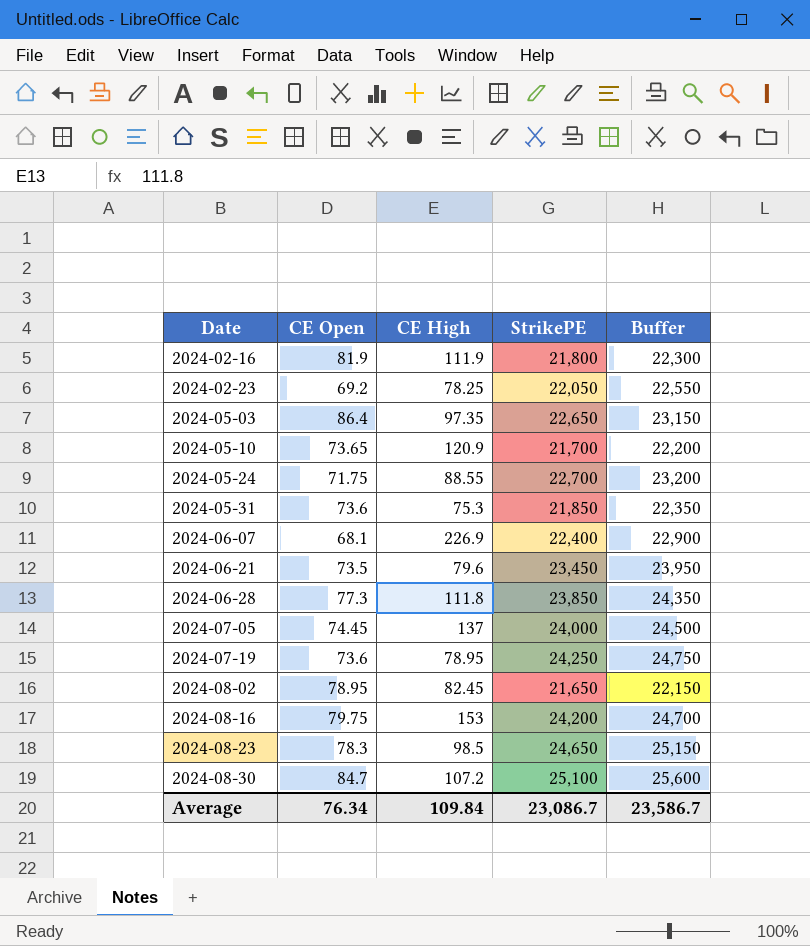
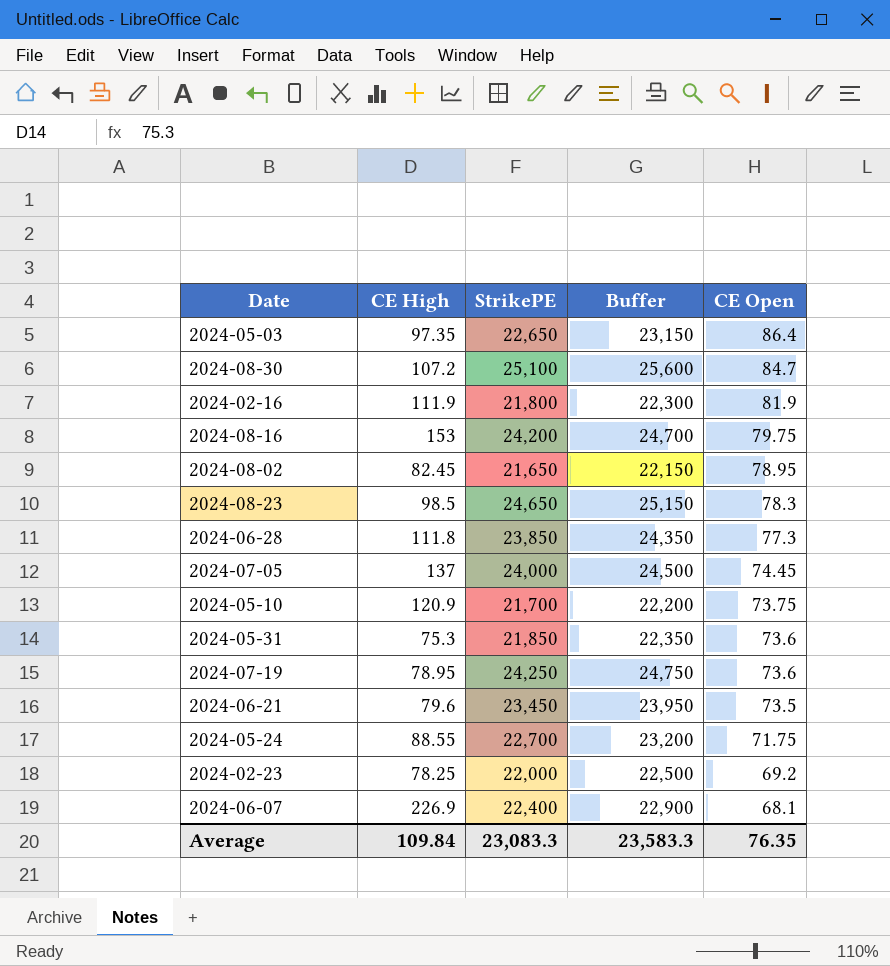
row order: Date ascending -> CE Open descending
column CE Open | position: 2 -> 5
2024-05-10 | CE Open: 73.65 -> 73.75
2024-02-23 | StrikePE: 22,050 -> 22,000
2024-02-23 | Buffer: 22,550 -> 22,500
Average | StrikePE: 23,086.7 -> 23,083.3
Average | Buffer: 23,586.7 -> 23,583.3
Average | CE Open: 76.34 -> 76.35

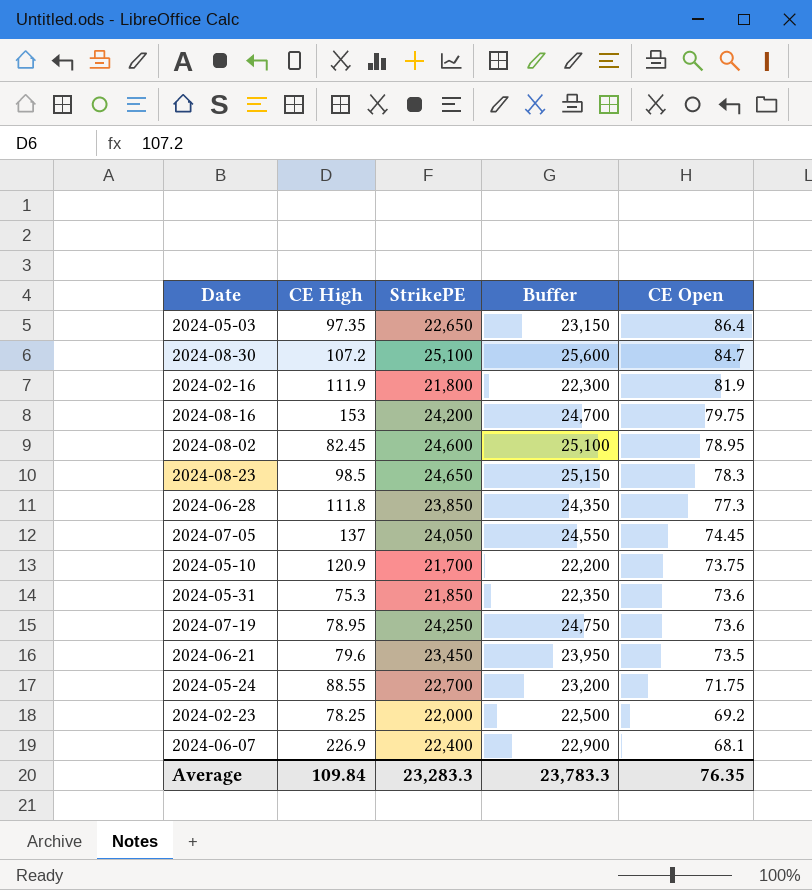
2024-08-02 | StrikePE: 21,650 -> 24,600
2024-08-02 | Buffer: 22,150 -> 25,100
2024-07-05 | StrikePE: 24,000 -> 24,050
2024-07-05 | Buffer: 24,500 -> 24,550
Average | StrikePE: 23,083.3 -> 23,283.3
Average | Buffer: 23,583.3 -> 23,783.3

